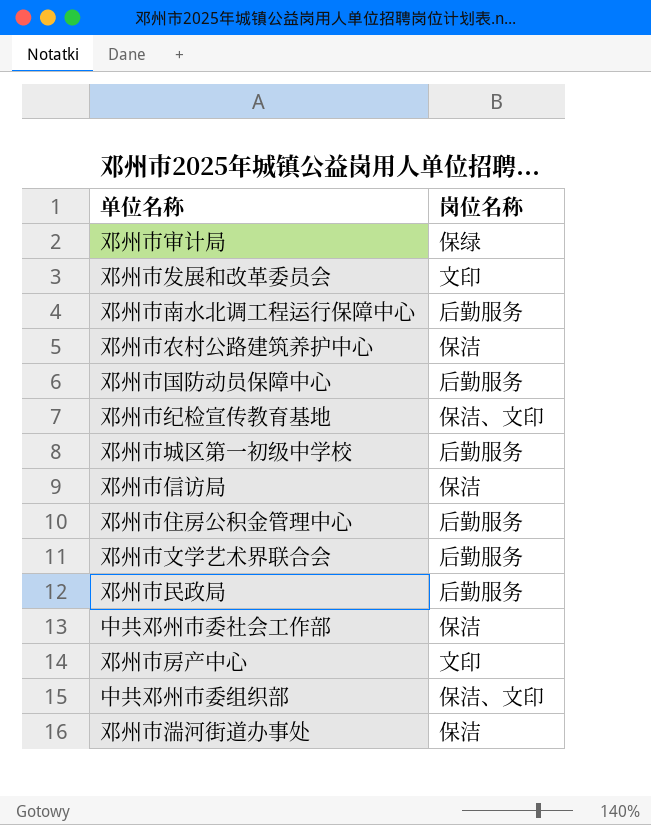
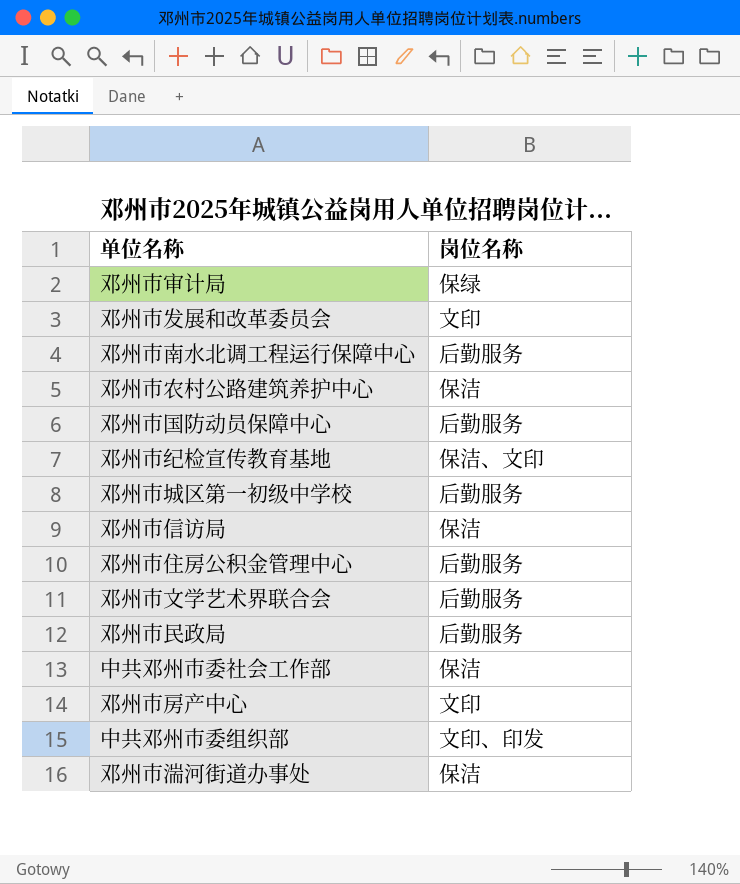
中共邓州市委组织部 | 岗位名称: 保洁、文印 -> 文印、印发

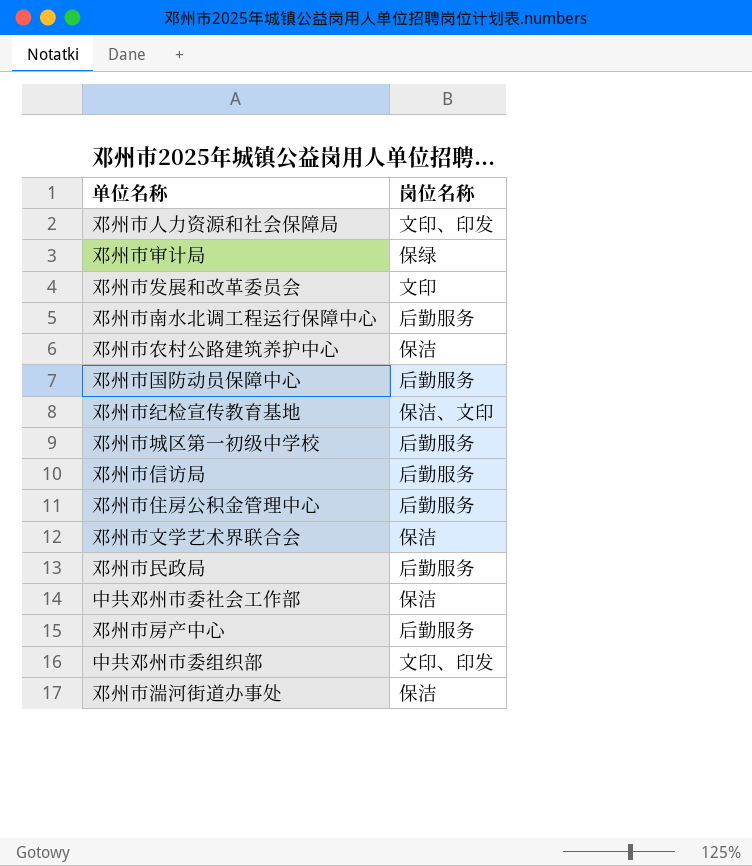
row 邓州市人力资源和社会保障局: none -> 文印、印发
邓州市信访局 | 岗位名称: 保洁 -> 后勤服务
邓州市文学艺术界联合会 | 岗位名称: 后勤服务 -> 保洁
邓州市房产中心 | 岗位名称: 文印 -> 后勤服务

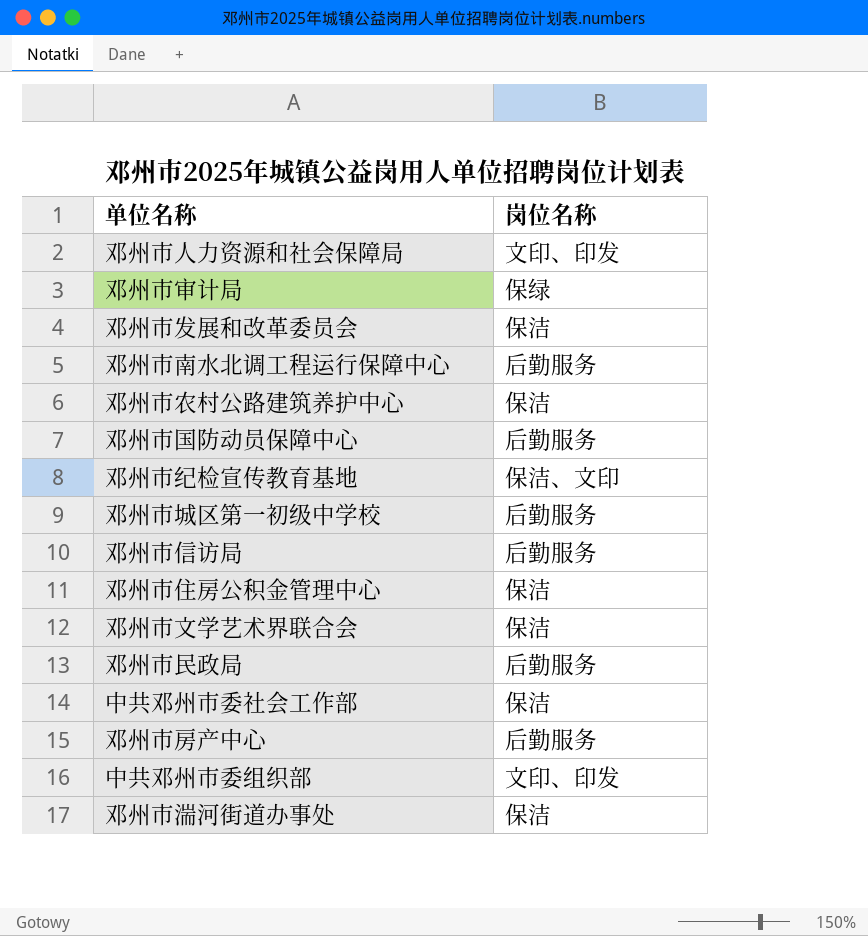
邓州市发展和改革委员会 | 岗位名称: 文印 -> 保洁
邓州市住房公积金管理中心 | 岗位名称: 后勤服务 -> 保洁

